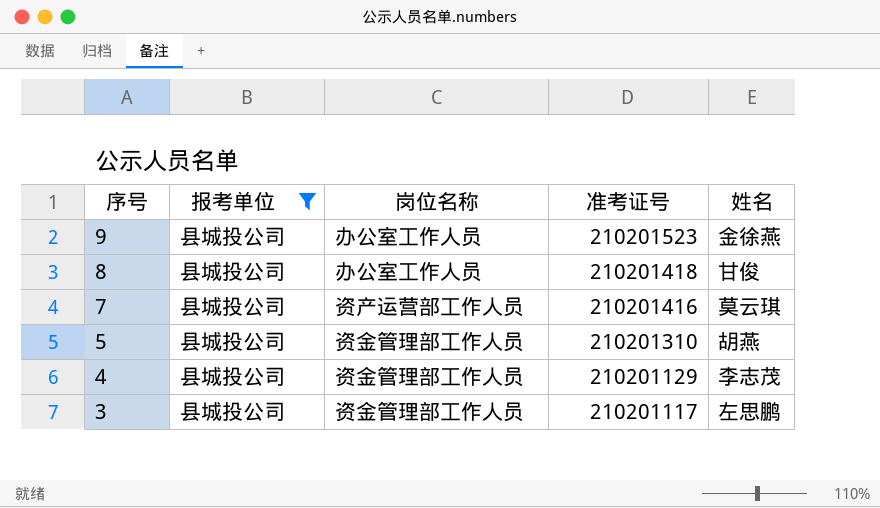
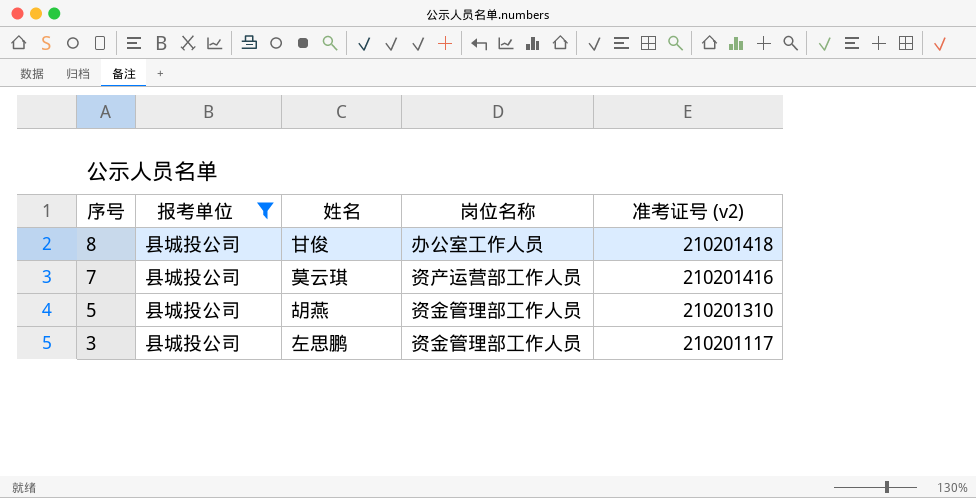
column 姓名 | position: 5 -> 3
column name: 准考证号 -> 准考证号 (v2)
row 9: 县城投公司 | 办公室工作人员 | 210201523 | 金徐燕 -> none
row 4: 县城投公司 | 资金管理部工作人员 | 210201129 | 李志茂 -> none

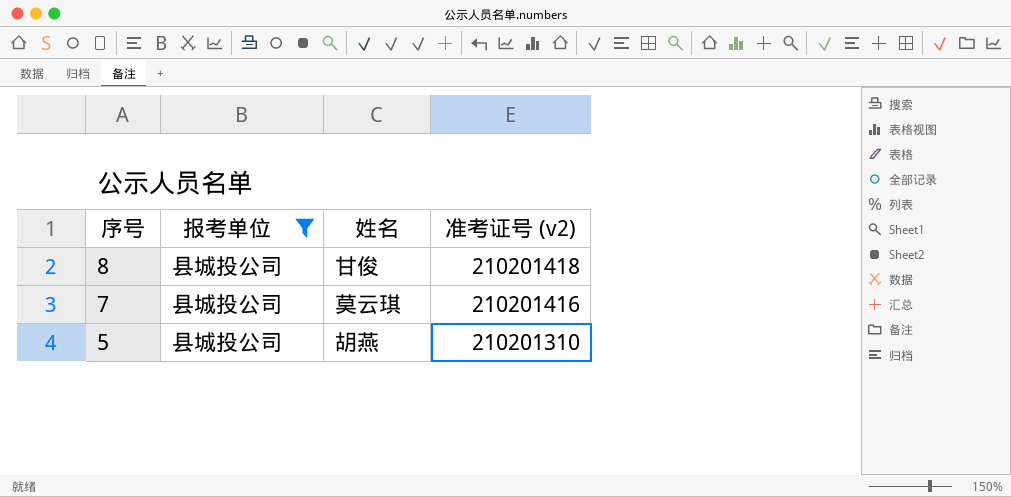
column 岗位名称 | position: 4 -> none
row 3: 县城投公司 | 左思鹏 | 资金管理部工作人员 | 210201117 -> none

